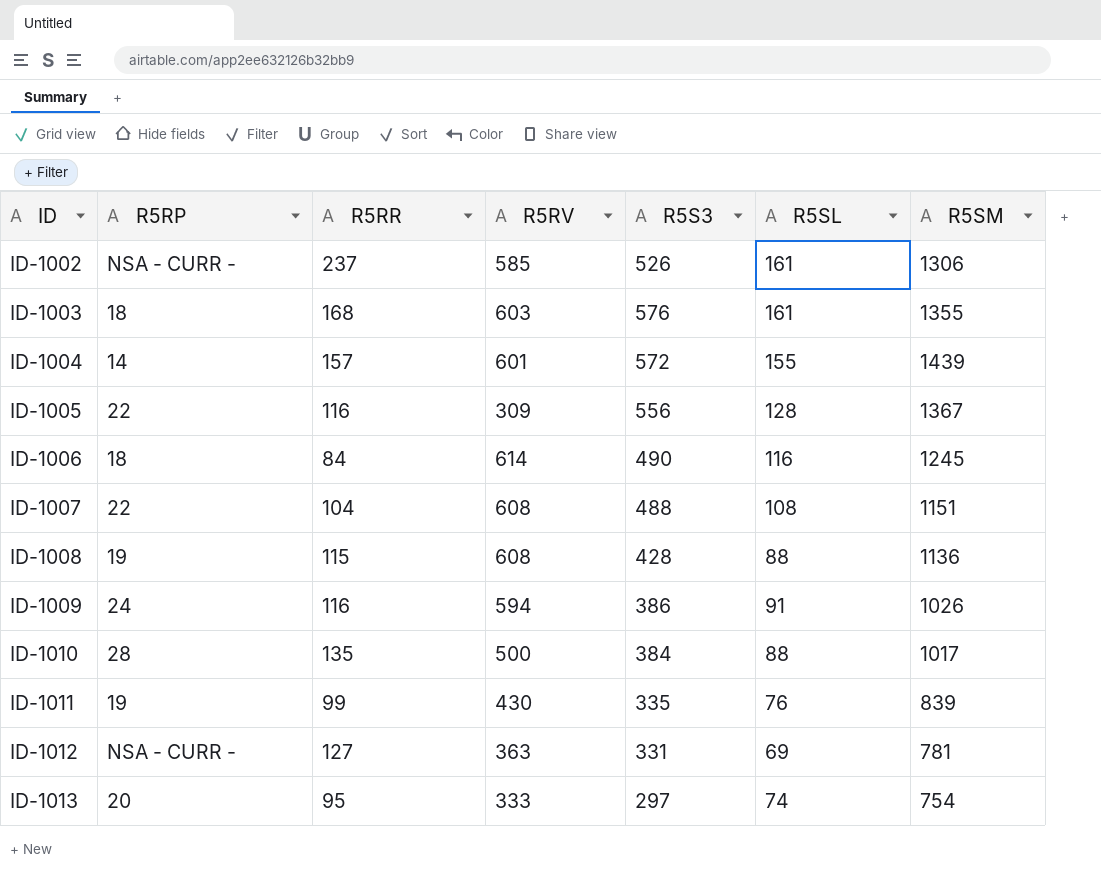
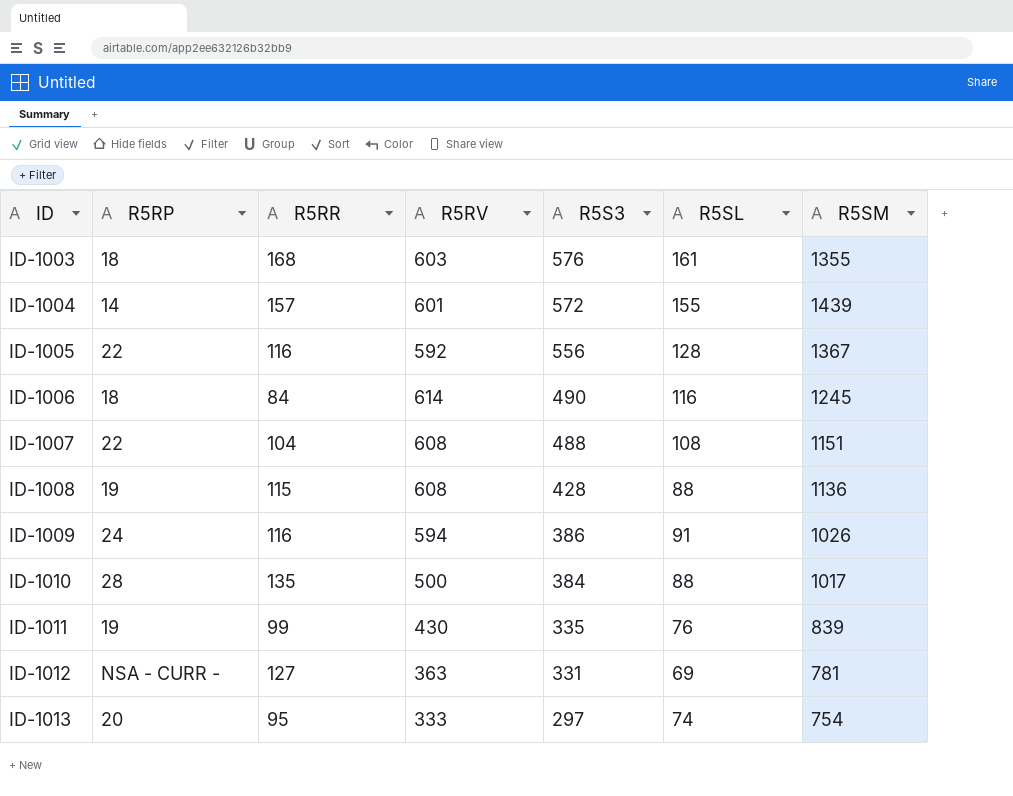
row ID-1002: NSA - CURR - | 237 | 585 | 526 | 161 | 1306 -> none
ID-1005 | R5RV: 309 -> 592

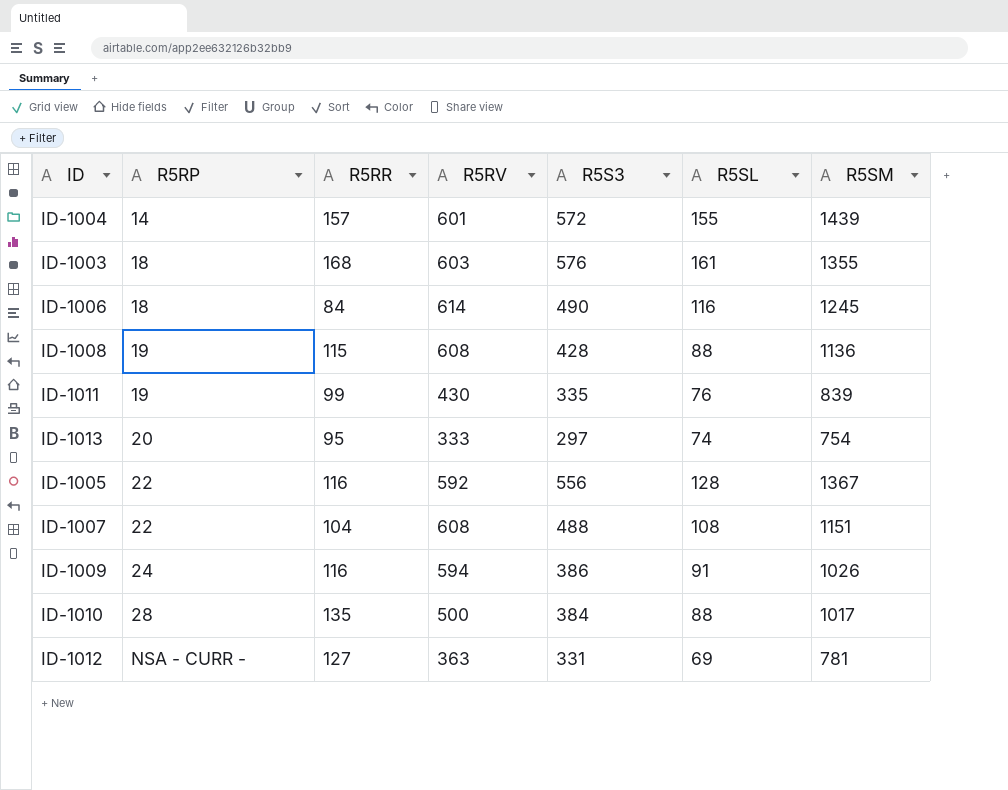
row order: ID ascending -> R5RP ascending

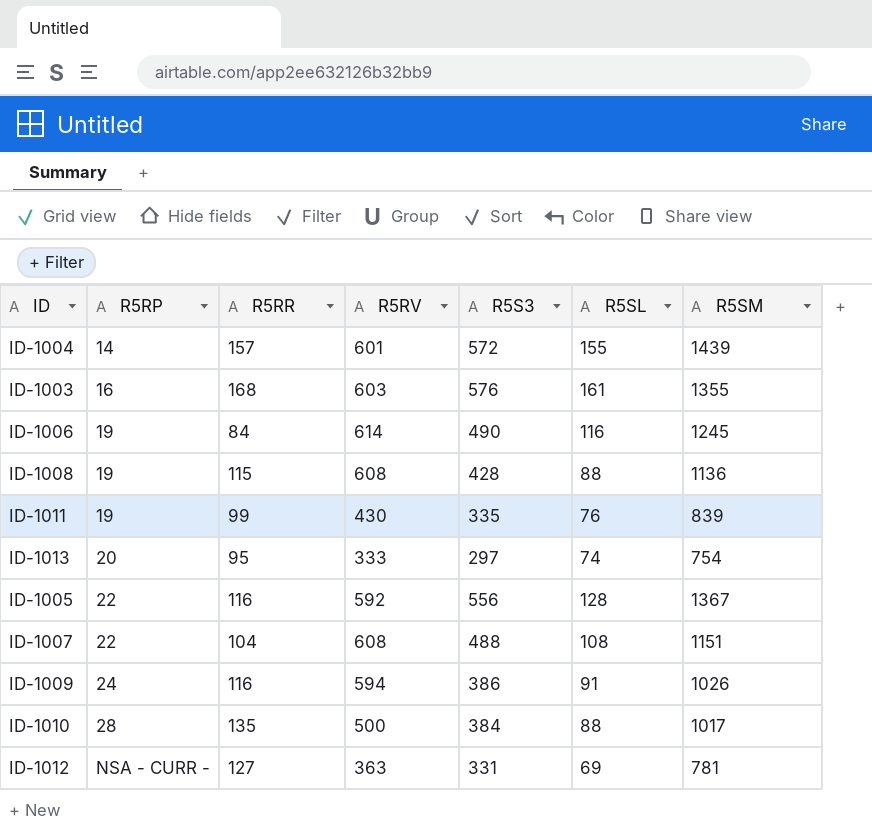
ID-1003 | R5RP: 18 -> 16
ID-1006 | R5RP: 18 -> 19

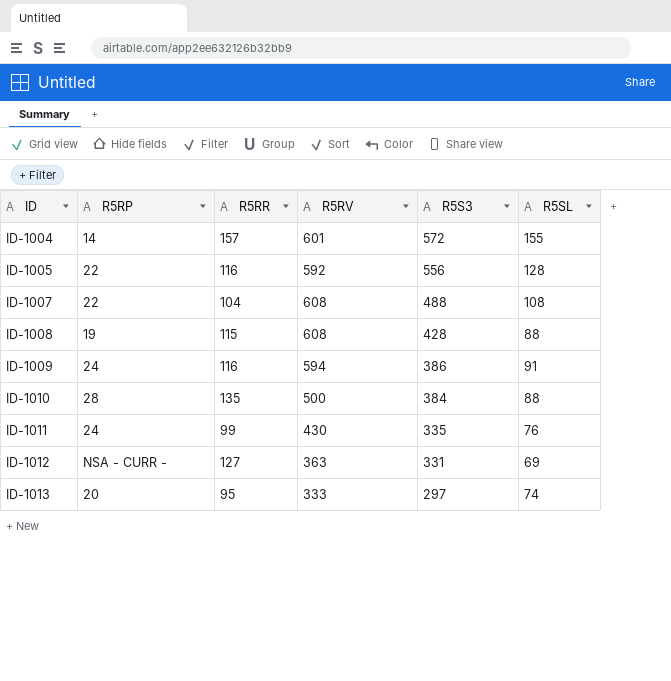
row order: R5RP ascending -> ID ascending
column R5SM | position: 7 -> none
row ID-1003: 16 | 168 | 603 | 576 | 161 | 1355 -> none
row ID-1006: 19 | 84 | 614 | 490 | 116 | 1245 -> none
ID-1011 | R5RP: 19 -> 24

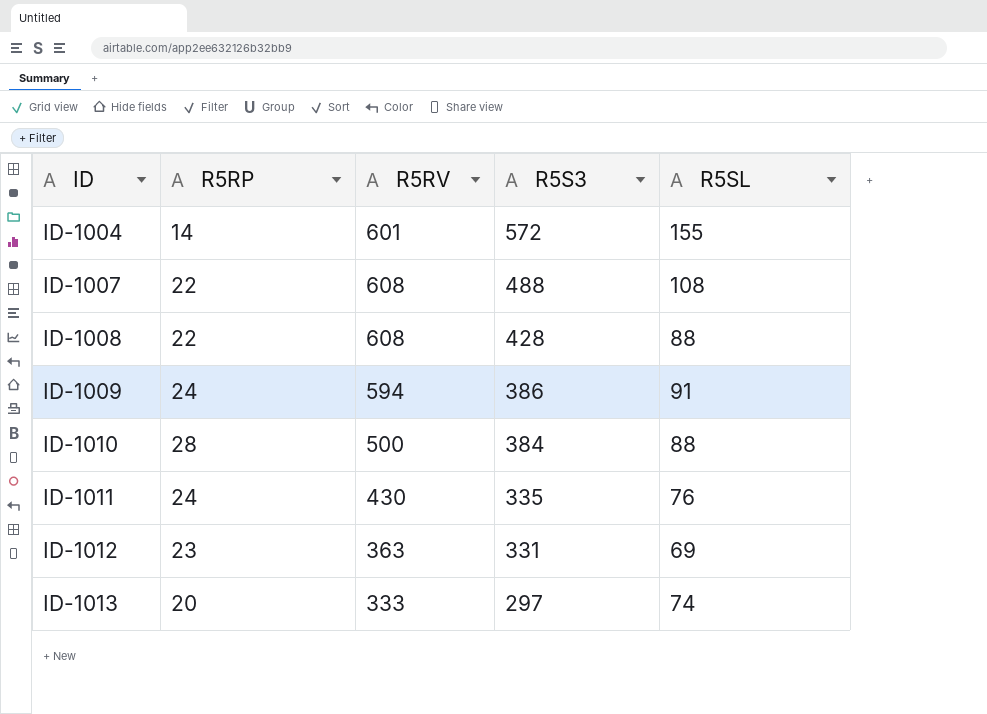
column R5RR | position: 3 -> none
row ID-1005: 22 | 116 | 592 | 556 | 128 -> none
ID-1008 | R5RP: 19 -> 22
ID-1012 | R5RP: NSA - CURR - -> 23

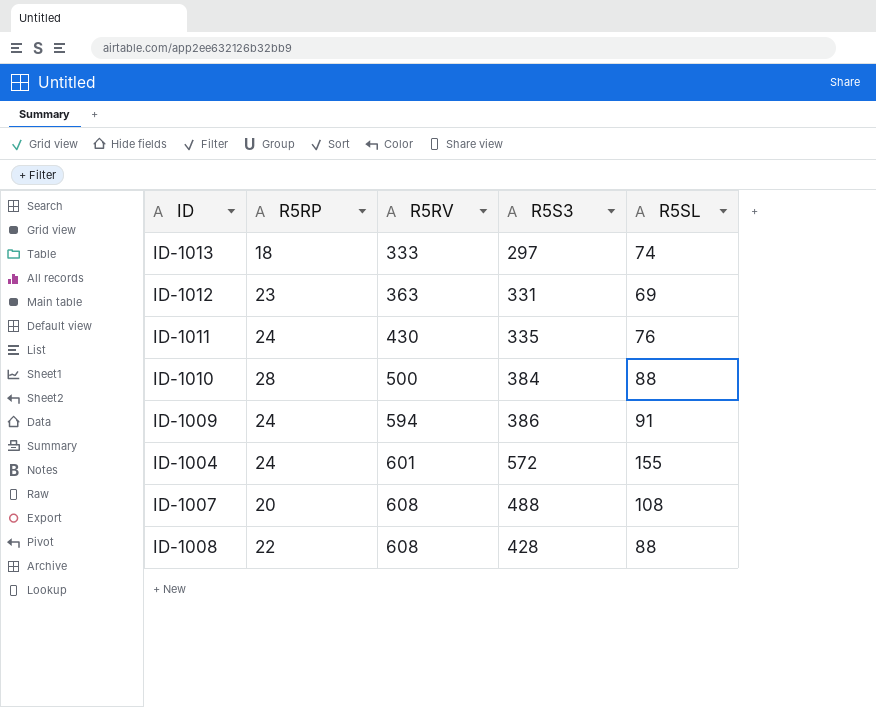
row order: ID ascending -> R5RV ascending
ID-1013 | R5RP: 20 -> 18
ID-1004 | R5RP: 14 -> 24
ID-1007 | R5RP: 22 -> 20

